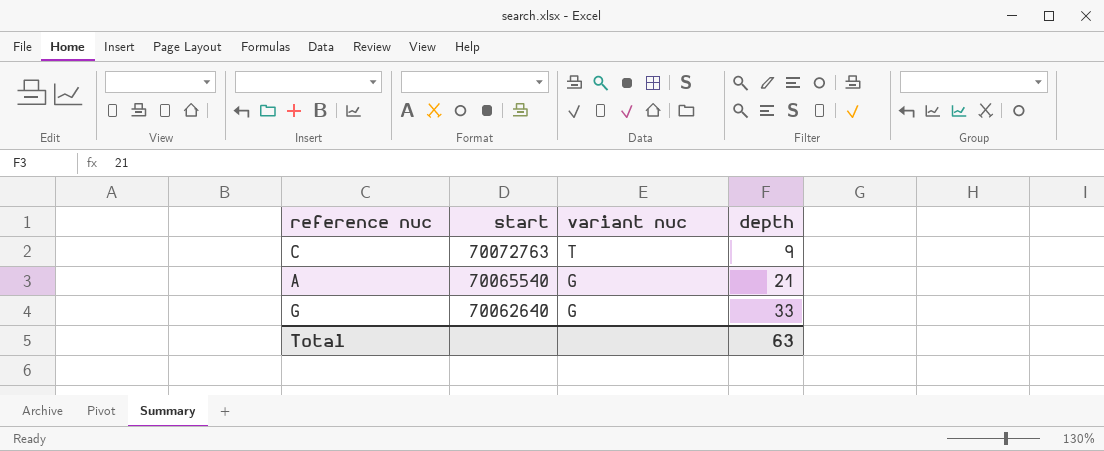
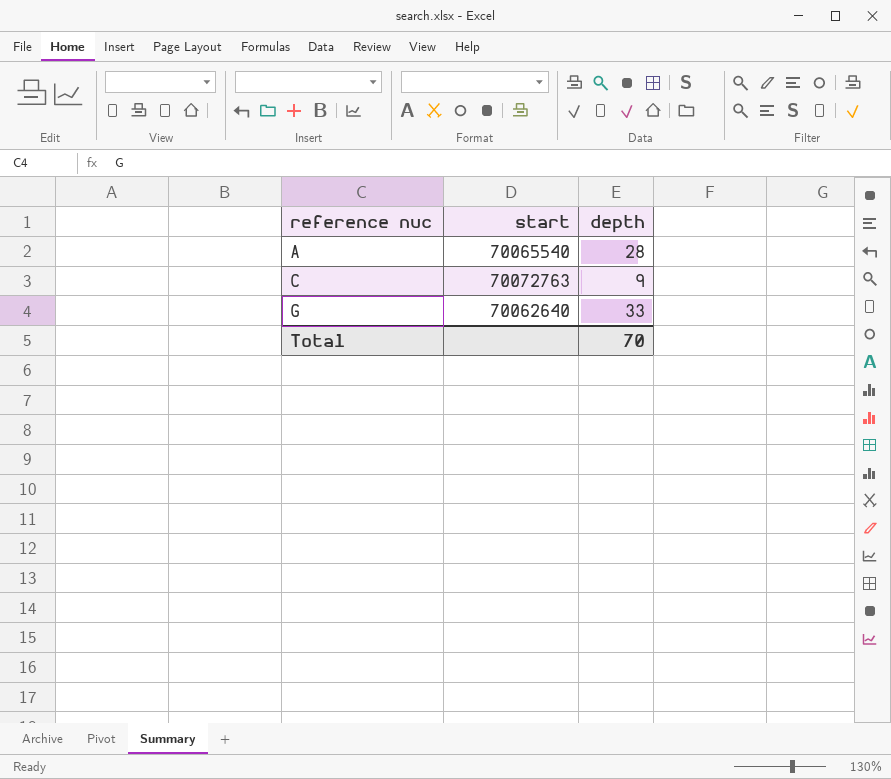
row order: start descending -> reference nuc ascending
column variant nuc | position: 3 -> none
A | depth: 21 -> 28
Total | depth: 63 -> 70

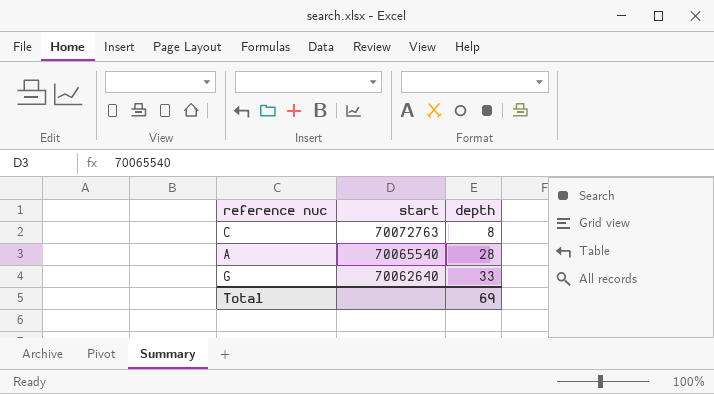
row order: reference nuc ascending -> start descending
C | depth: 9 -> 8
Total | depth: 70 -> 69

